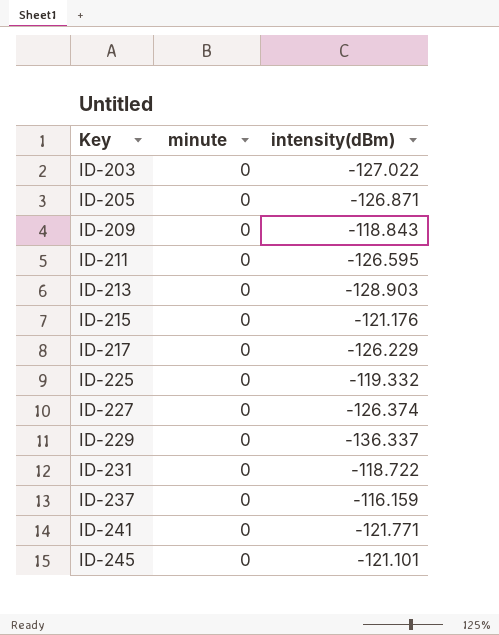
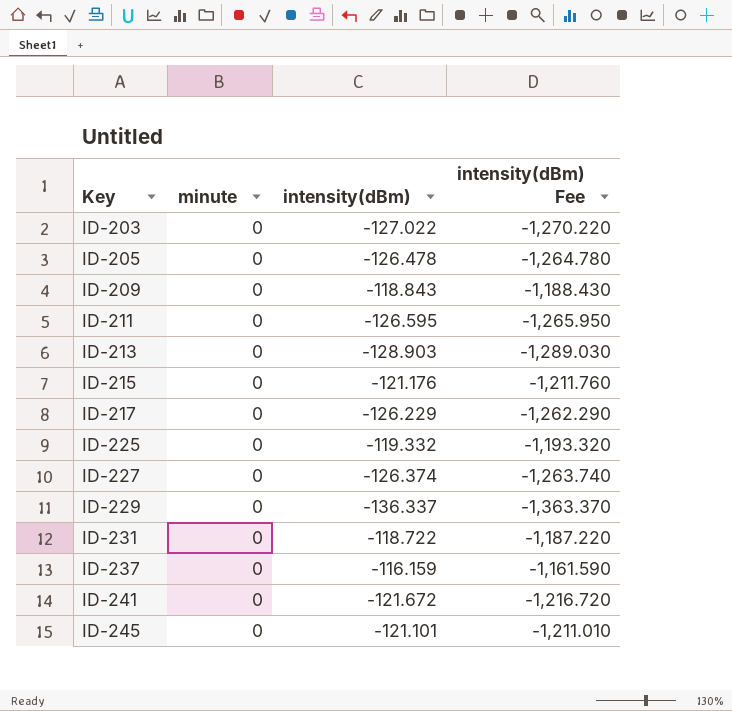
column intensity(dBm) Fee | formula: none -> [intensity(dBm)] * 10
ID-205 | intensity(dBm): -126.871 -> -126.478
ID-241 | intensity(dBm): -121.771 -> -121.672

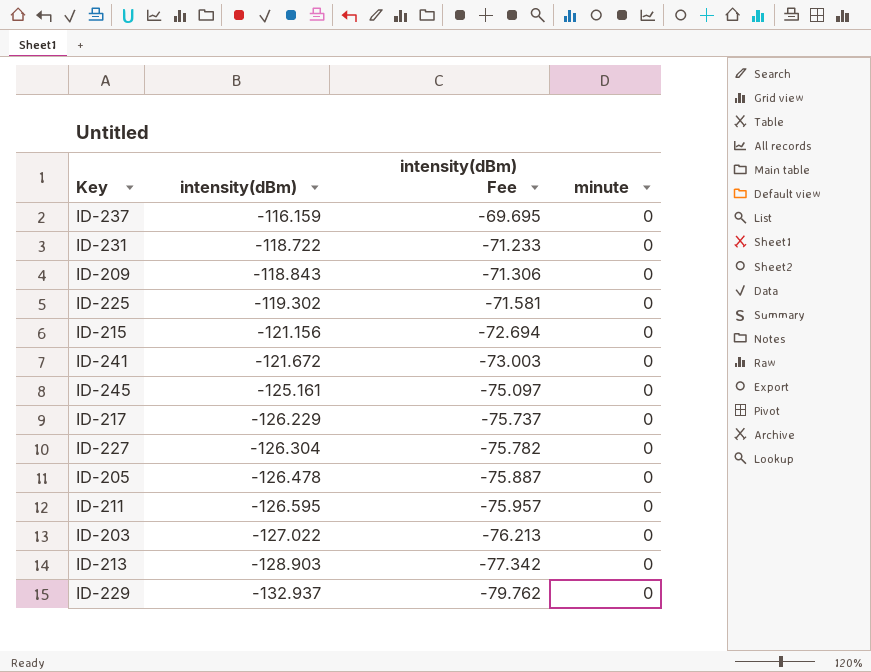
row order: Key ascending -> intensity(dBm) descending
column intensity(dBm) Fee | formula: [intensity(dBm)] * 10 -> [intensity(dBm)] * 0.6
column minute | position: 2 -> 4
ID-225 | intensity(dBm): -119.332 -> -119.302
ID-215 | intensity(dBm): -121.176 -> -121.156
ID-245 | intensity(dBm): -121.101 -> -125.161
ID-227 | intensity(dBm): -126.374 -> -126.304
ID-229 | intensity(dBm): -136.337 -> -132.937

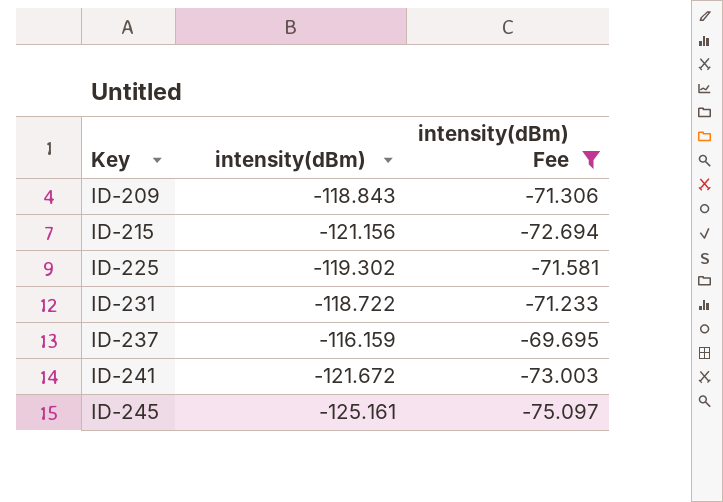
filter: none -> intensity(dBm) Fee >= -75.097
row order: intensity(dBm) descending -> Key ascending
column minute | position: 4 -> none

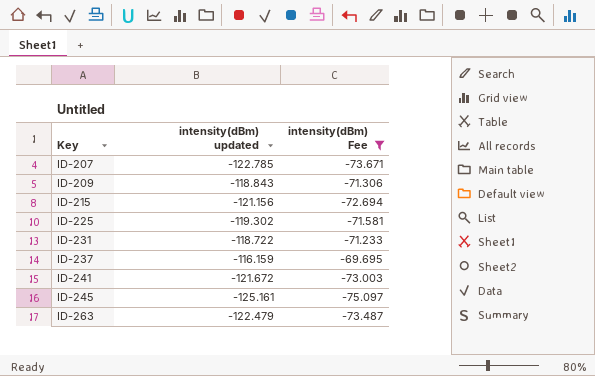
column name: intensity(dBm) -> intensity(dBm) updated
row ID-207: none -> -122.785 | -73.671
row ID-263: none -> -122.479 | -73.487

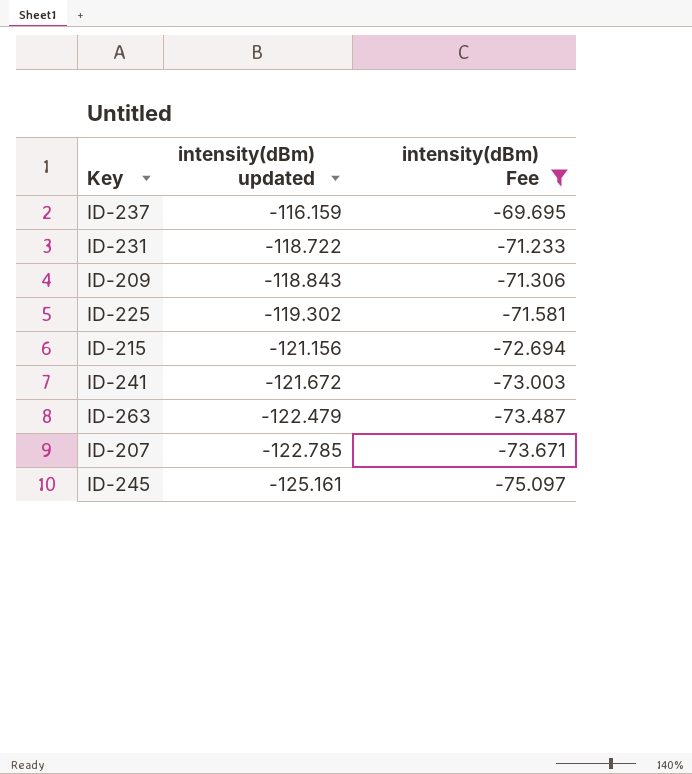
row order: Key ascending -> intensity(dBm) updated descending

